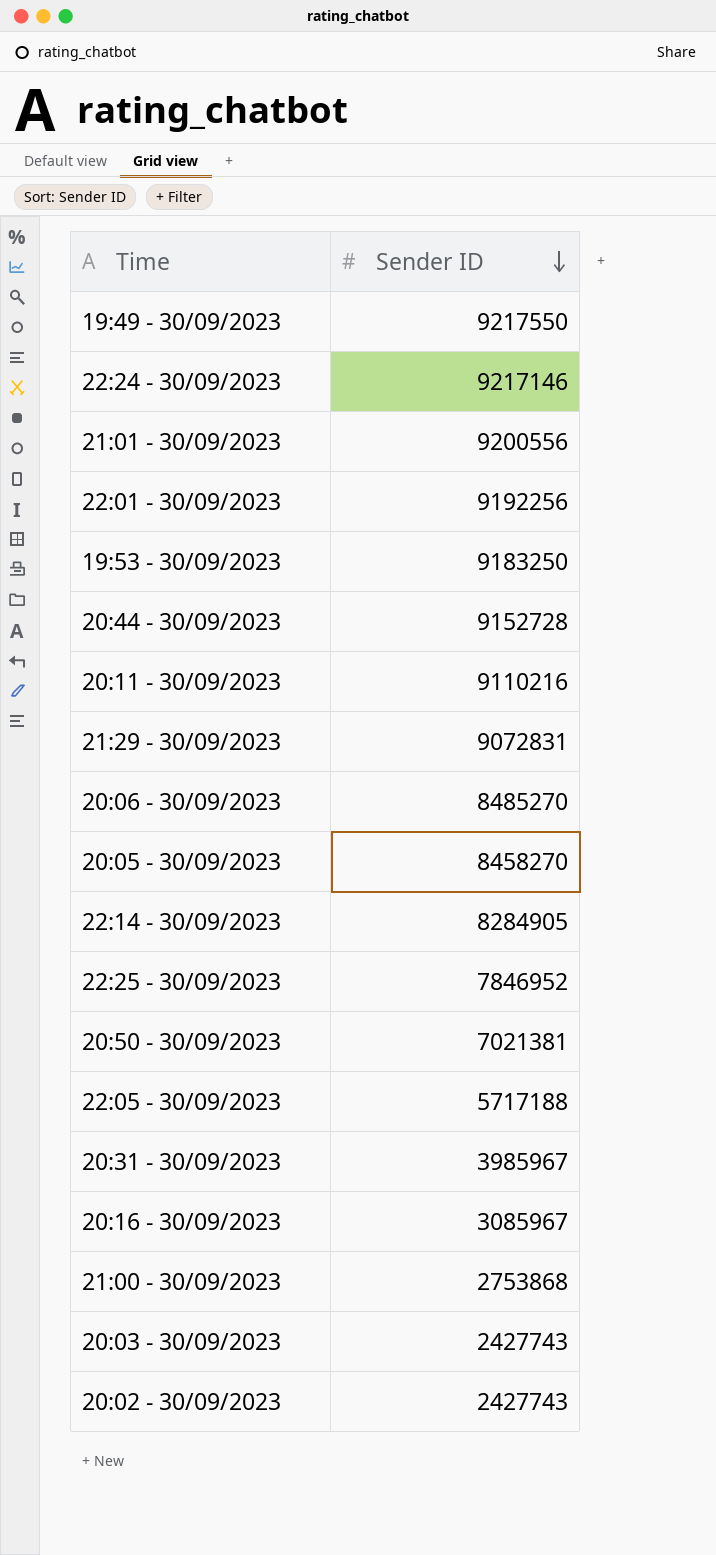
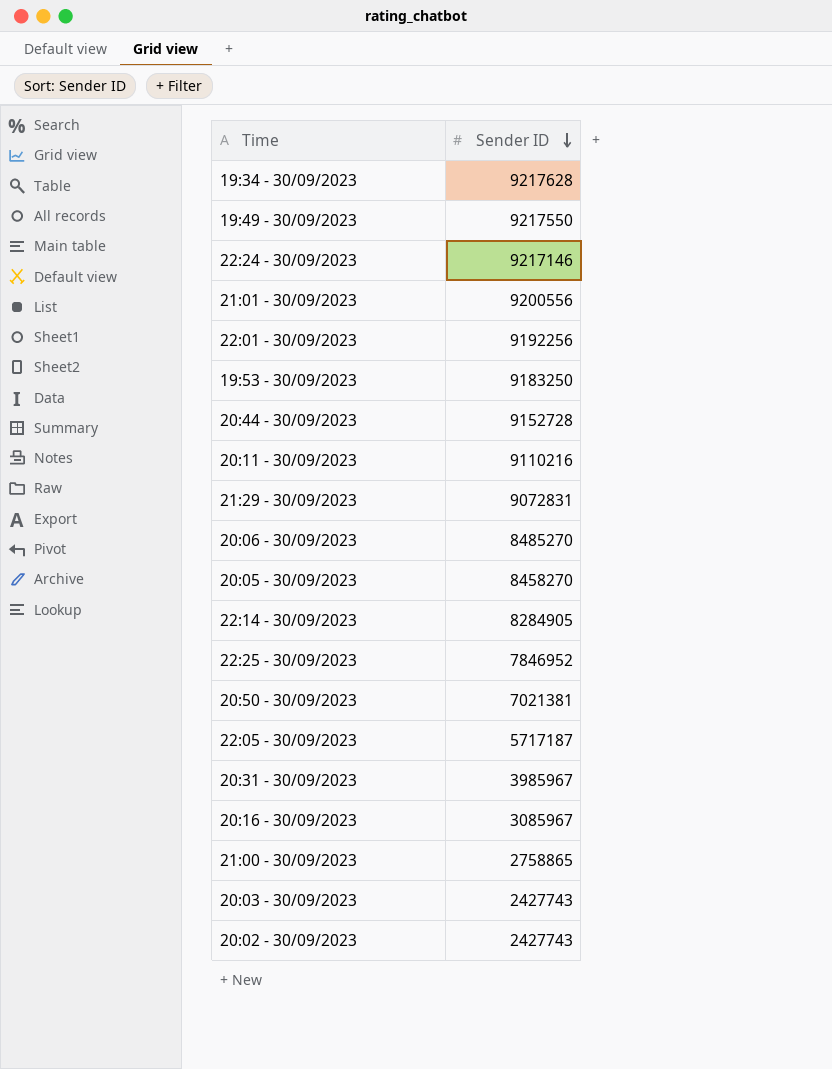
row 19:34 - 30/09/2023: none -> 9217628
22:05 - 30/09/2023 | Sender ID: 5717188 -> 5717187
21:00 - 30/09/2023 | Sender ID: 2753868 -> 2758865

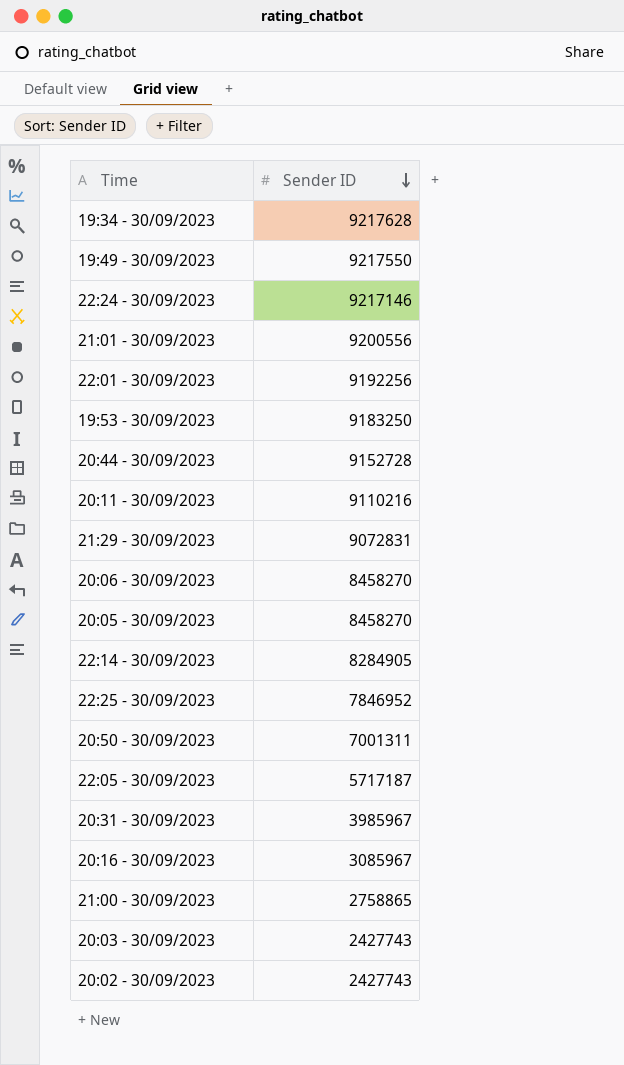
20:06 - 30/09/2023 | Sender ID: 8485270 -> 8458270
20:50 - 30/09/2023 | Sender ID: 7021381 -> 7001311

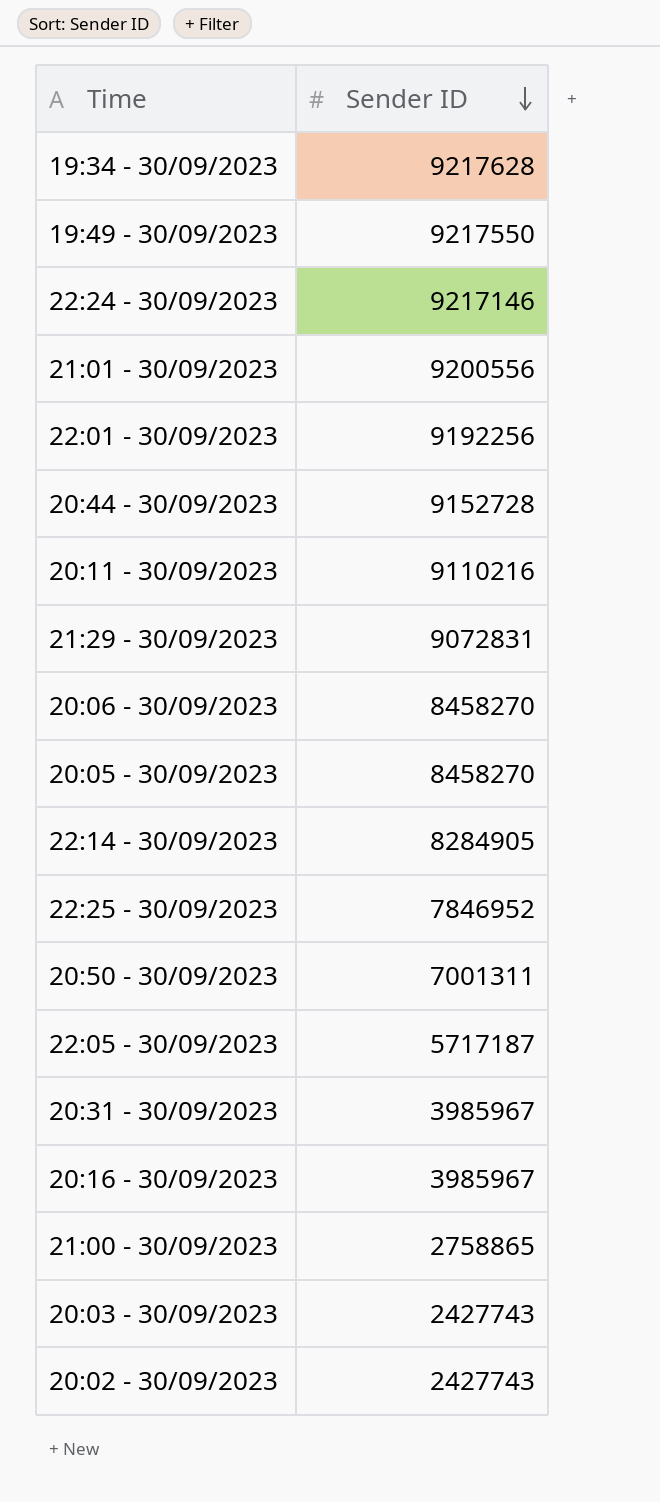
row 19:53 - 30/09/2023: 9183250 -> none
20:16 - 30/09/2023 | Sender ID: 3085967 -> 3985967

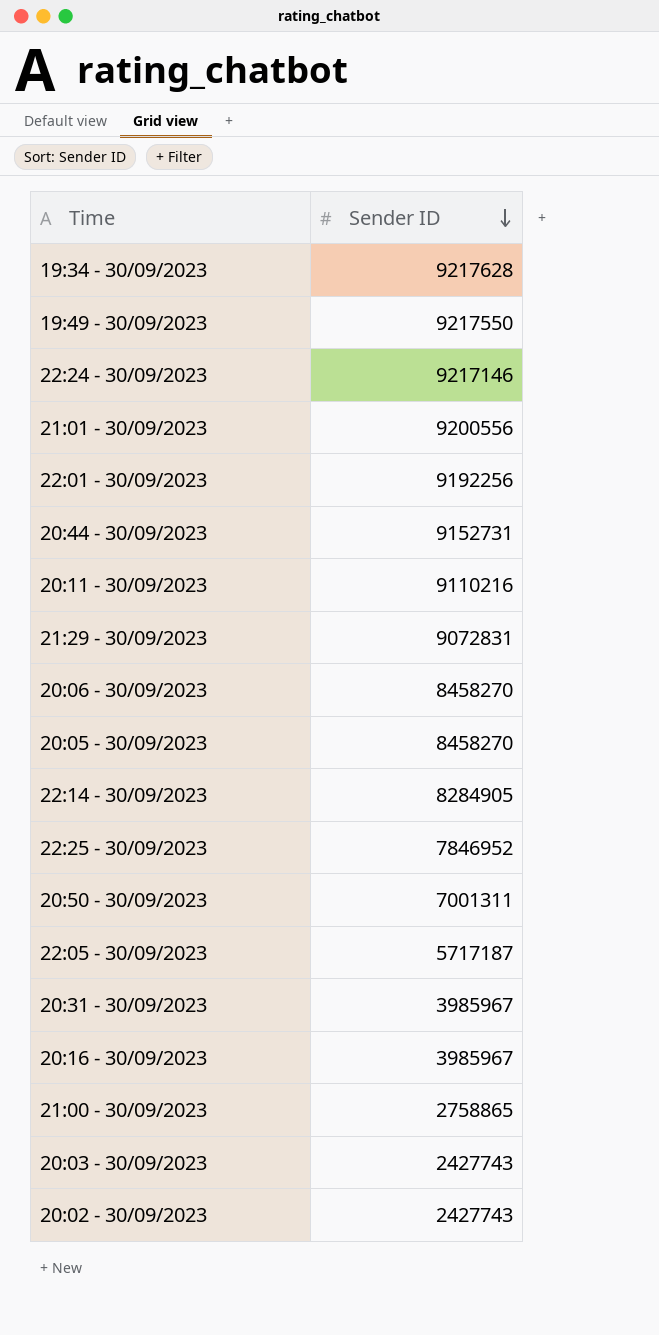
20:44 - 30/09/2023 | Sender ID: 9152728 -> 9152731

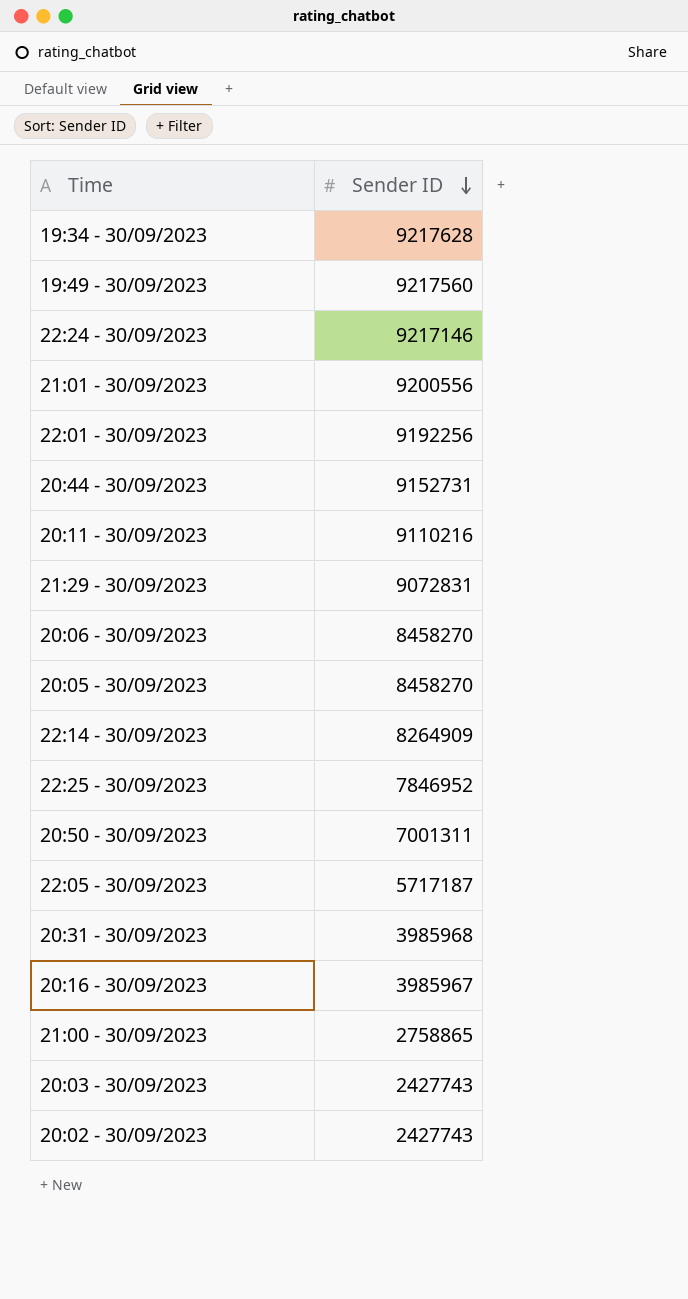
19:49 - 30/09/2023 | Sender ID: 9217550 -> 9217560
22:14 - 30/09/2023 | Sender ID: 8284905 -> 8264909
20:31 - 30/09/2023 | Sender ID: 3985967 -> 3985968

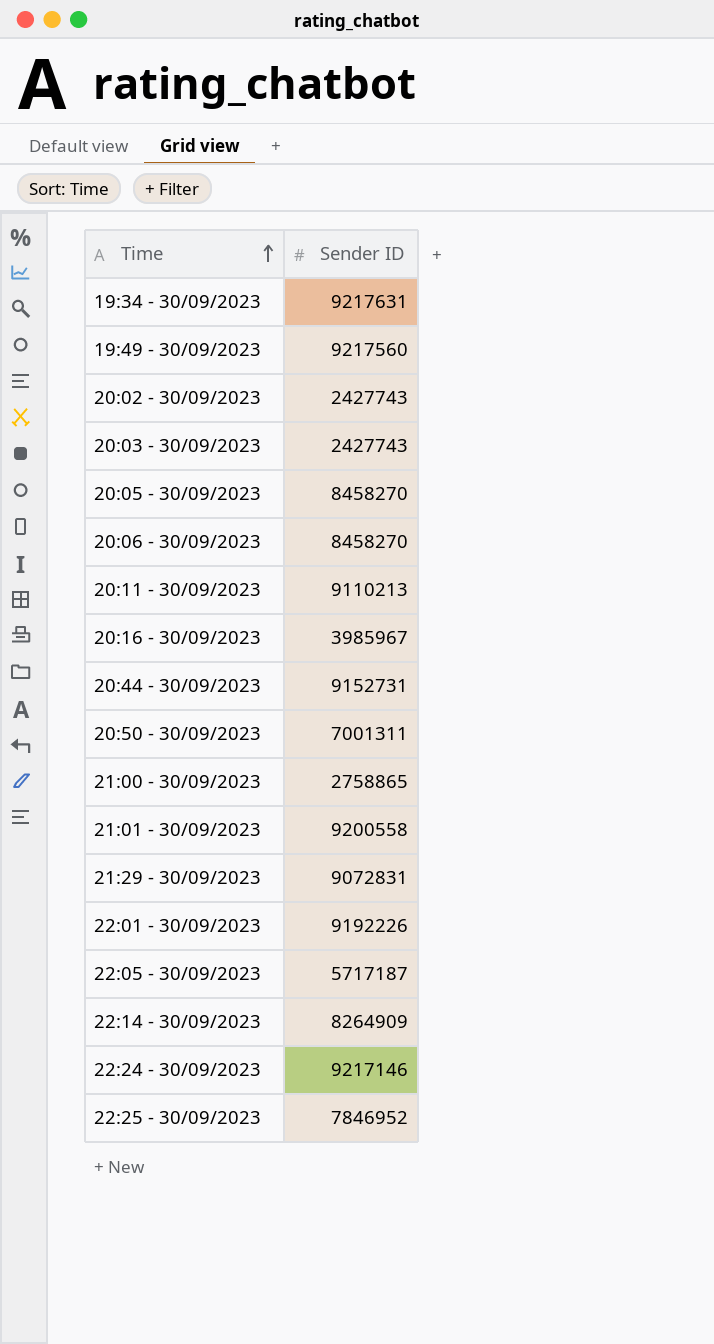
row order: Sender ID descending -> Time ascending
row 20:31 - 30/09/2023: 3985968 -> none
19:34 - 30/09/2023 | Sender ID: 9217628 -> 9217631
20:11 - 30/09/2023 | Sender ID: 9110216 -> 9110213
21:01 - 30/09/2023 | Sender ID: 9200556 -> 9200558
22:01 - 30/09/2023 | Sender ID: 9192256 -> 9192226

